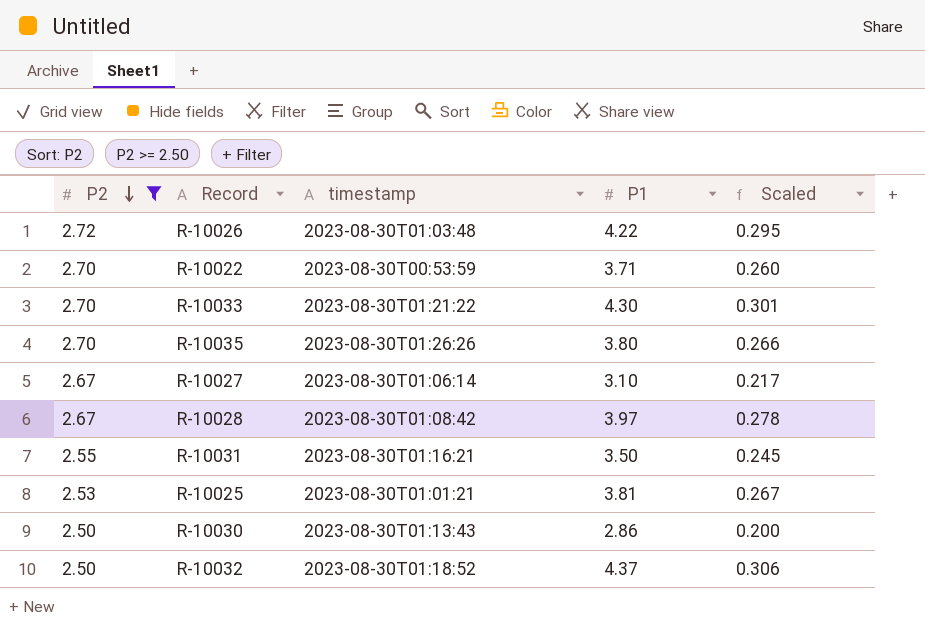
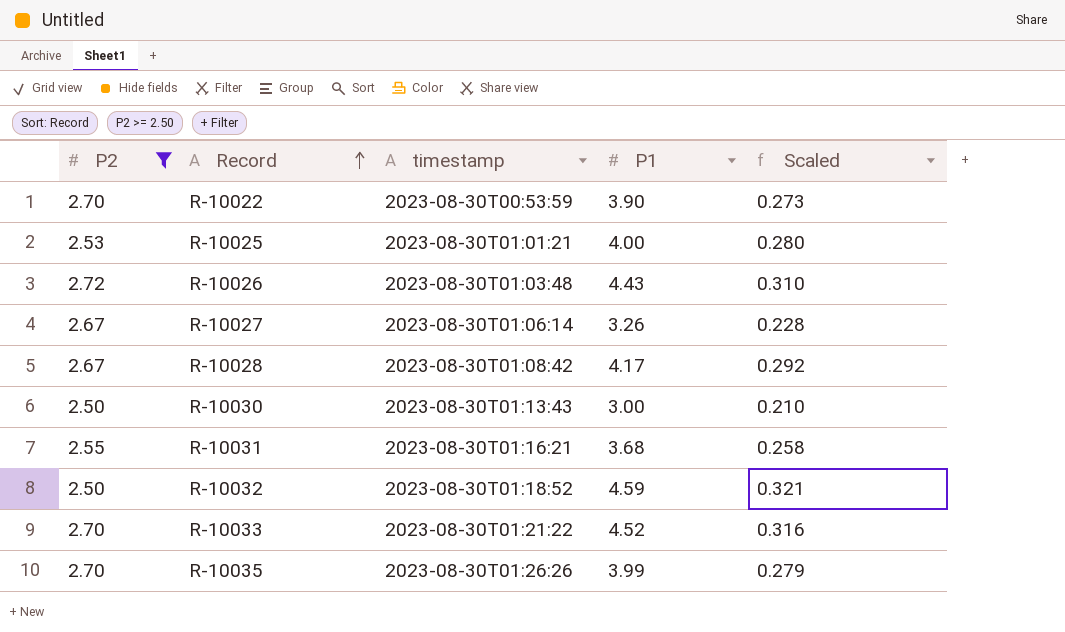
row order: P2 descending -> Record ascending
R-10022 | P1: 3.71 -> 3.90
R-10022 | Scaled: 0.260 -> 0.273
R-10025 | P1: 3.81 -> 4.00
R-10025 | Scaled: 0.267 -> 0.280
R-10026 | P1: 4.22 -> 4.43
R-10026 | Scaled: 0.295 -> 0.310
R-10027 | P1: 3.10 -> 3.26
R-10027 | Scaled: 0.217 -> 0.228
R-10028 | P1: 3.97 -> 4.17
R-10028 | Scaled: 0.278 -> 0.292
R-10030 | P1: 2.86 -> 3.00
R-10030 | Scaled: 0.200 -> 0.210
R-10031 | P1: 3.50 -> 3.68
R-10031 | Scaled: 0.245 -> 0.258
R-10032 | P1: 4.37 -> 4.59
R-10032 | Scaled: 0.306 -> 0.321
R-10033 | P1: 4.30 -> 4.52
R-10033 | Scaled: 0.301 -> 0.316
R-10035 | P1: 3.80 -> 3.99
R-10035 | Scaled: 0.266 -> 0.279

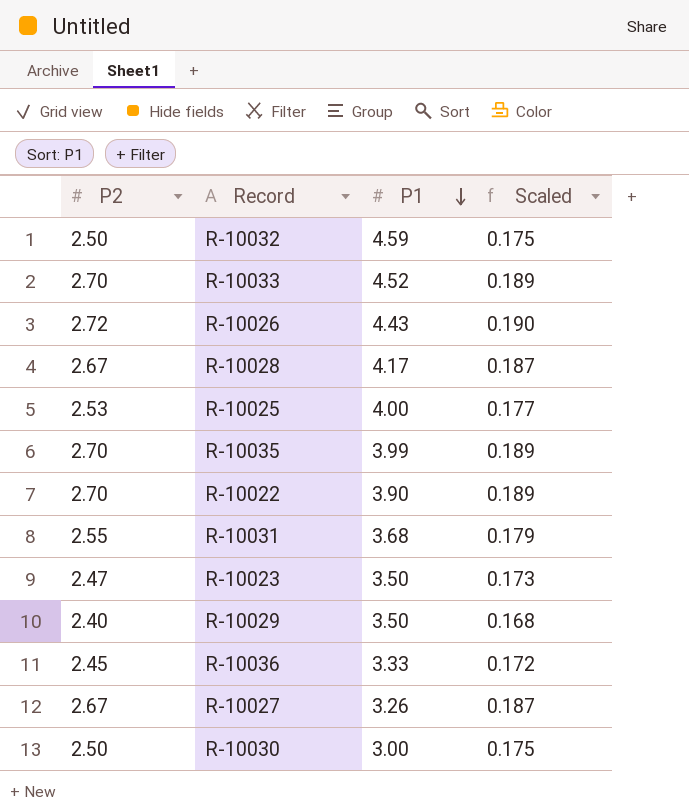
filter: P2 >= 2.50 -> none
row order: Record ascending -> P1 descending
column timestamp | position: 3 -> none
column Scaled | formula: [P1] * 0.07 -> [P2] * 0.07

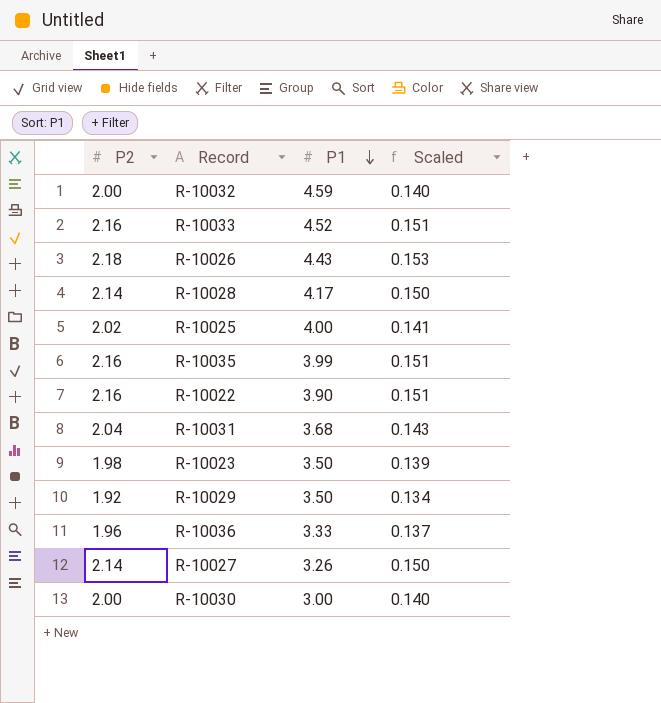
R-10032 | P2: 2.50 -> 2.00
R-10032 | Scaled: 0.175 -> 0.140
R-10033 | P2: 2.70 -> 2.16
R-10033 | Scaled: 0.189 -> 0.151
R-10026 | P2: 2.72 -> 2.18
R-10026 | Scaled: 0.190 -> 0.153
R-10028 | P2: 2.67 -> 2.14
R-10028 | Scaled: 0.187 -> 0.150
R-10025 | P2: 2.53 -> 2.02
R-10025 | Scaled: 0.177 -> 0.141
R-10035 | P2: 2.70 -> 2.16
R-10035 | Scaled: 0.189 -> 0.151
R-10022 | P2: 2.70 -> 2.16
R-10022 | Scaled: 0.189 -> 0.151
R-10031 | P2: 2.55 -> 2.04
R-10031 | Scaled: 0.179 -> 0.143
R-10023 | P2: 2.47 -> 1.98
R-10023 | Scaled: 0.173 -> 0.139
R-10029 | P2: 2.40 -> 1.92
R-10029 | Scaled: 0.168 -> 0.134
R-10036 | P2: 2.45 -> 1.96
R-10036 | Scaled: 0.172 -> 0.137
R-10027 | P2: 2.67 -> 2.14
R-10027 | Scaled: 0.187 -> 0.150
R-10030 | P2: 2.50 -> 2.00
R-10030 | Scaled: 0.175 -> 0.140

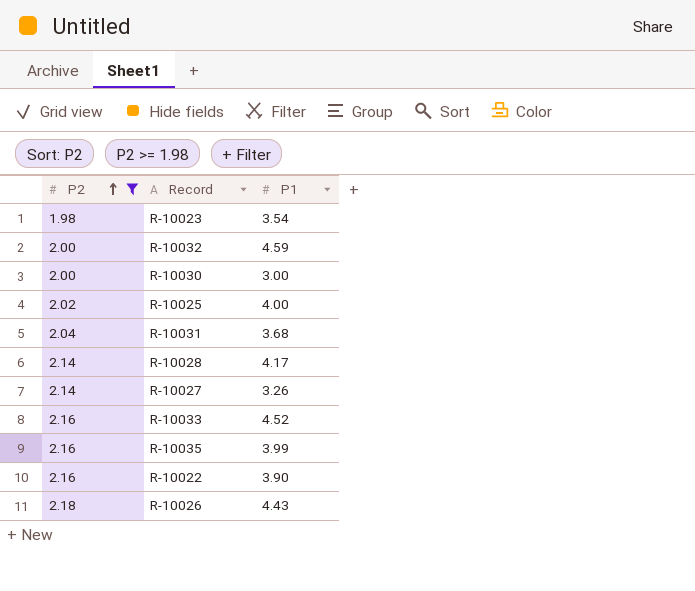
filter: none -> P2 >= 1.98
row order: P1 descending -> P2 ascending
column Scaled | formula: [P2] * 0.07 -> none
R-10023 | P1: 3.50 -> 3.54

